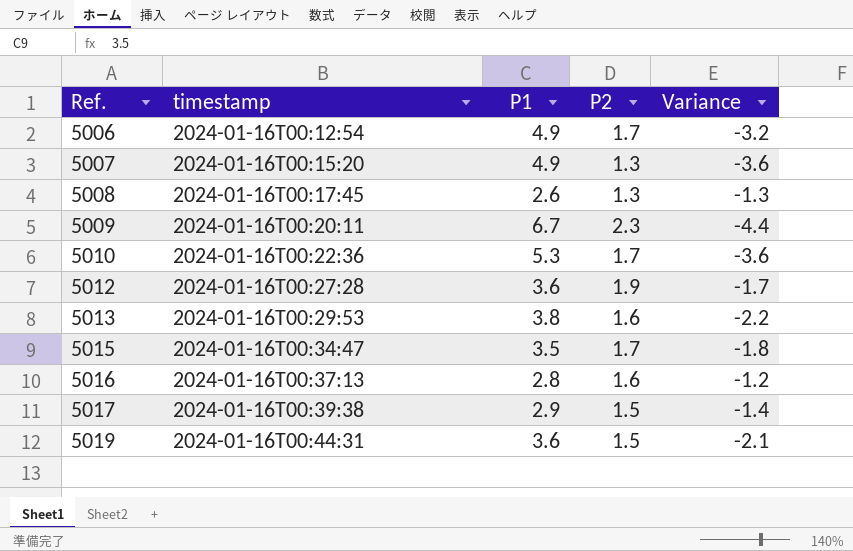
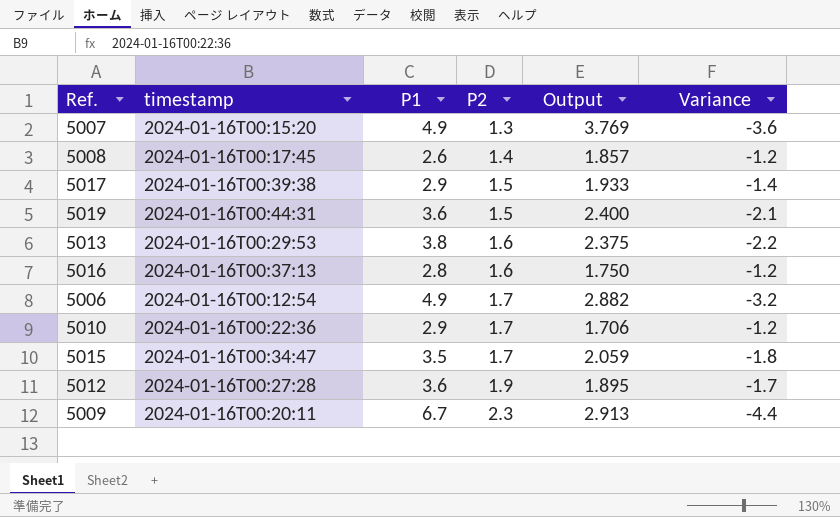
row order: Ref. ascending -> P2 ascending
column Output | formula: none -> [P1] / [P2]
5008 | P2: 1.3 -> 1.4
5008 | Variance: -1.3 -> -1.2
5010 | P1: 5.3 -> 2.9
5010 | Variance: -3.6 -> -1.2

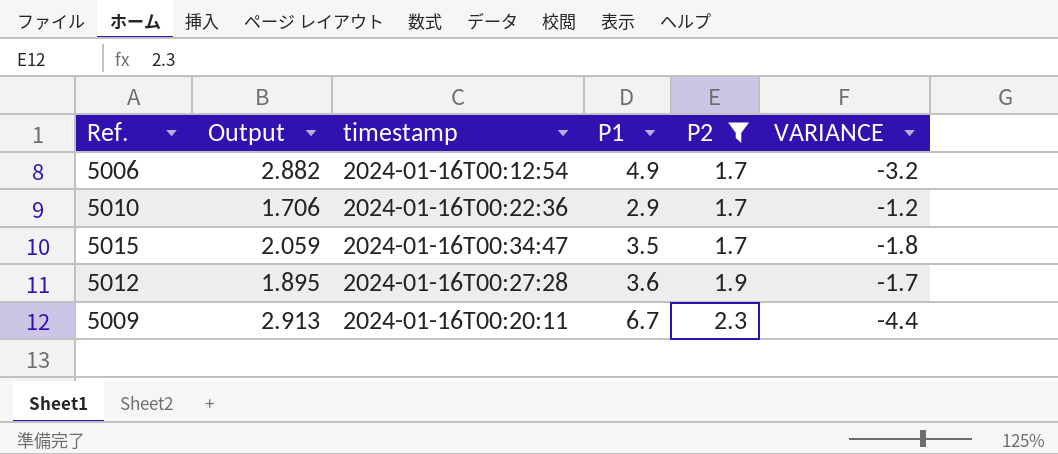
filter: none -> P2 >= 1.7
column Output | position: 5 -> 2
column name: Variance -> VARIANCE

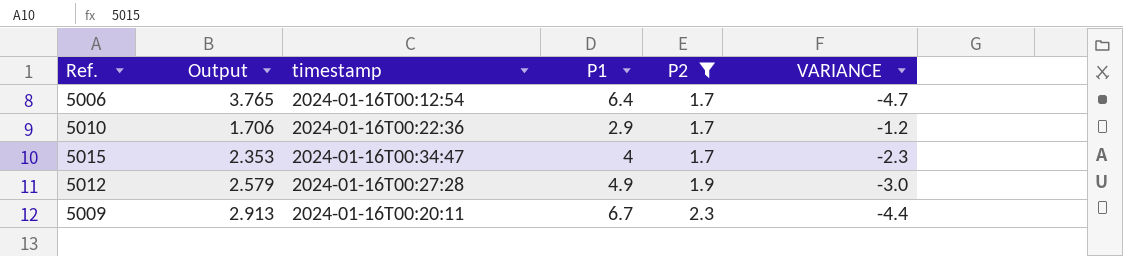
5006 | Output: 2.882 -> 3.765
5006 | P1: 4.9 -> 6.4
5006 | VARIANCE: -3.2 -> -4.7
5015 | Output: 2.059 -> 2.353
5015 | P1: 3.5 -> 4
5015 | VARIANCE: -1.8 -> -2.3
5012 | Output: 1.895 -> 2.579
5012 | P1: 3.6 -> 4.9
5012 | VARIANCE: -1.7 -> -3.0

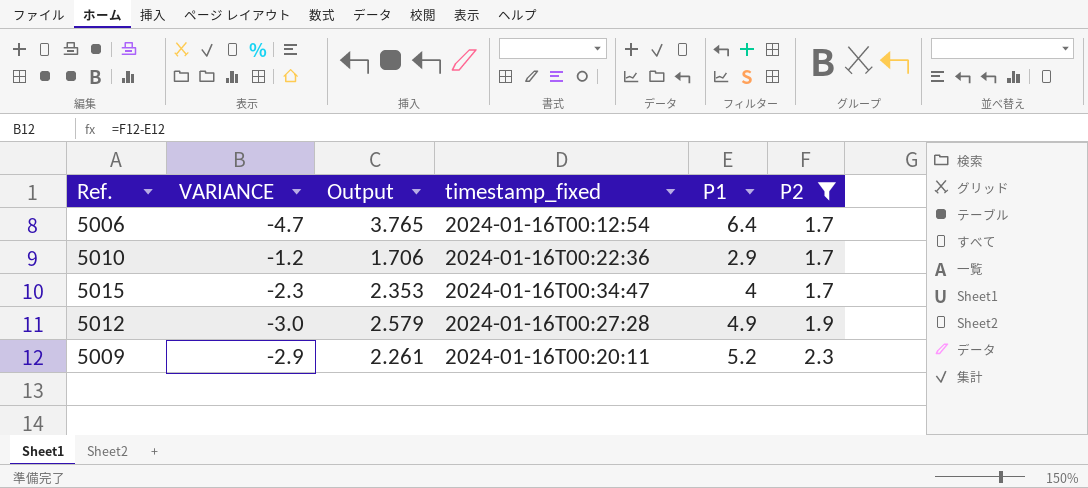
column VARIANCE | position: 6 -> 2
column name: timestamp -> timestamp_fixed
5009 | VARIANCE: -4.4 -> -2.9
5009 | Output: 2.913 -> 2.261
5009 | P1: 6.7 -> 5.2

